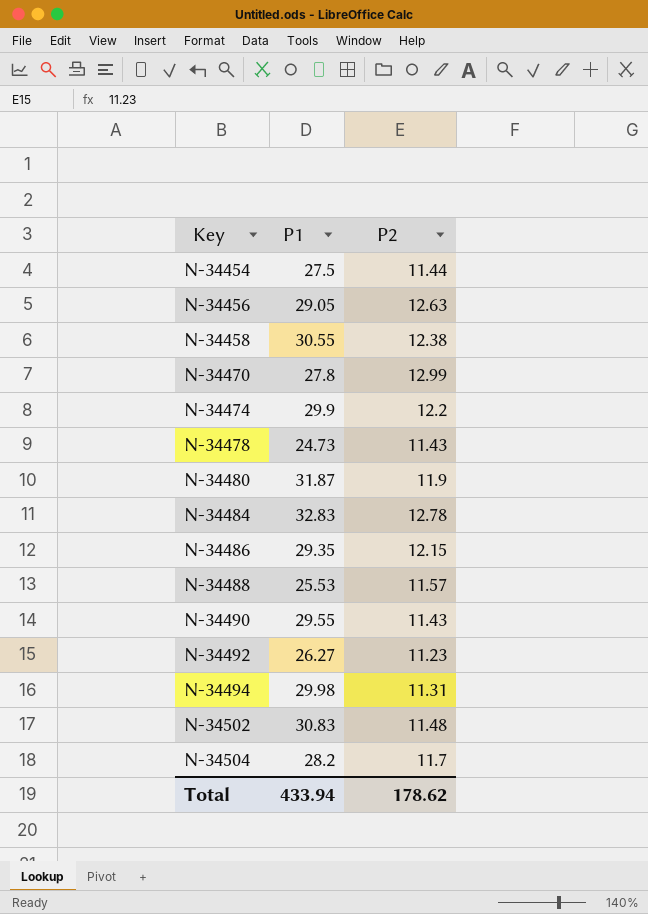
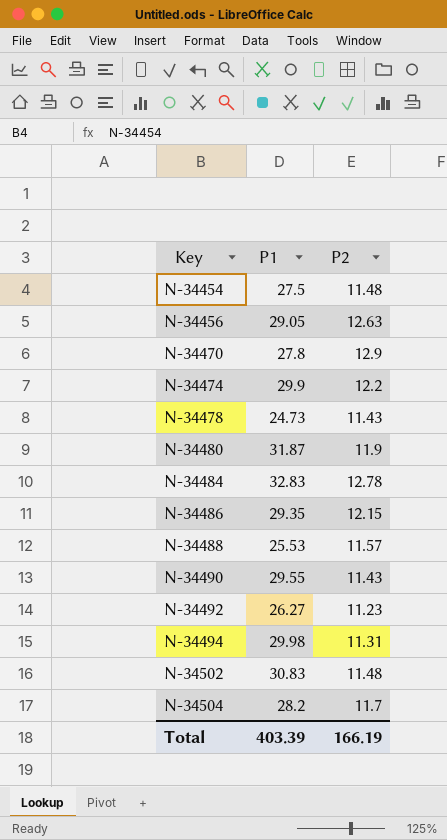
row N-34458: 30.55 | 12.38 -> none
N-34454 | P2: 11.44 -> 11.48
N-34470 | P2: 12.99 -> 12.9
Total | P1: 433.94 -> 403.39
Total | P2: 178.62 -> 166.19

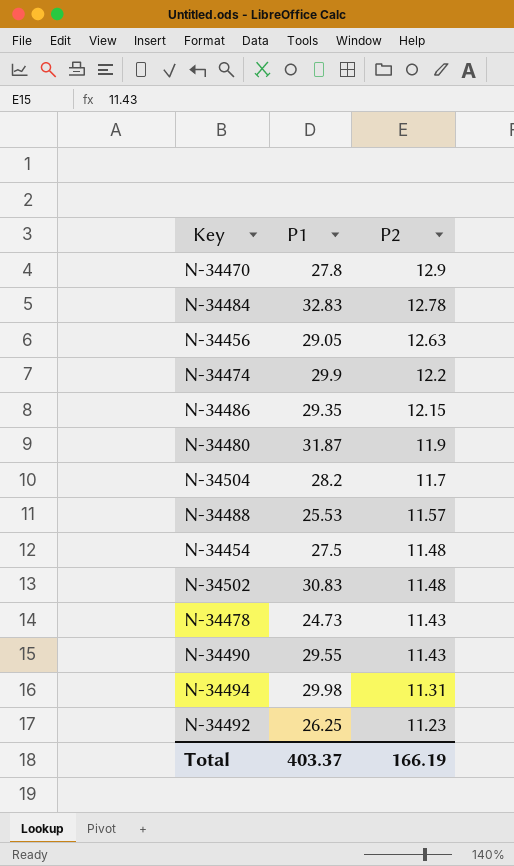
row order: Key ascending -> P2 descending
N-34492 | P1: 26.27 -> 26.25
Total | P1: 403.39 -> 403.37

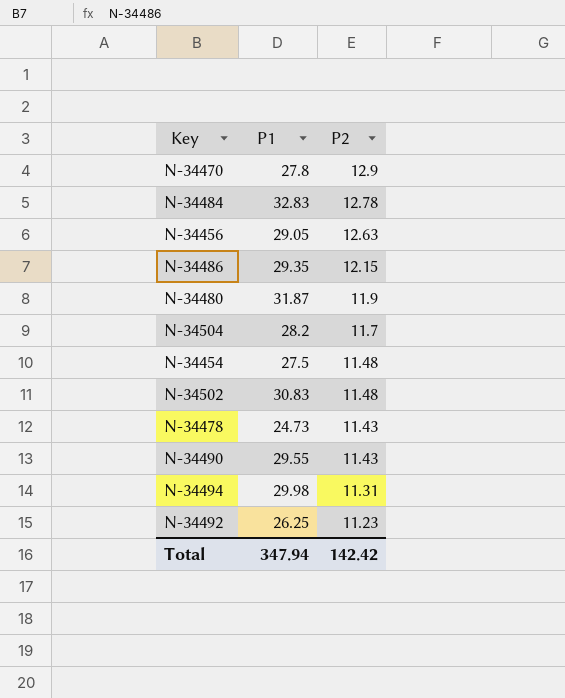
row N-34474: 29.9 | 12.2 -> none
row N-34488: 25.53 | 11.57 -> none
Total | P1: 403.37 -> 347.94
Total | P2: 166.19 -> 142.42

